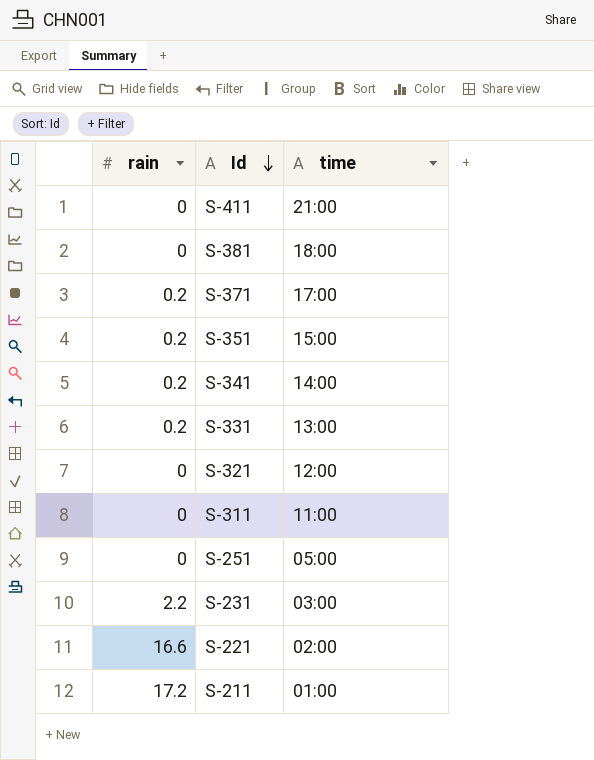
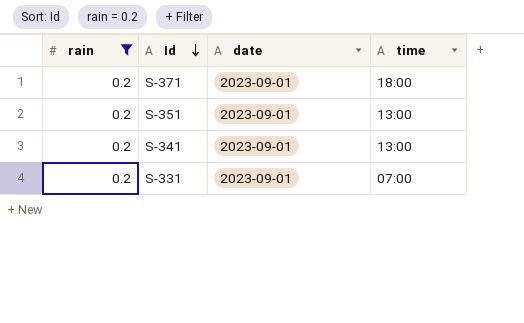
filter: none -> rain = 0.2
column date | position: none -> 3
S-371 | time: 17:00 -> 18:00
S-351 | time: 15:00 -> 13:00
S-341 | time: 14:00 -> 13:00
S-331 | time: 13:00 -> 07:00

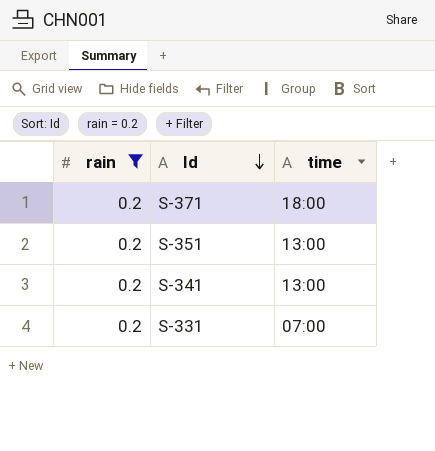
column date | position: 3 -> none

